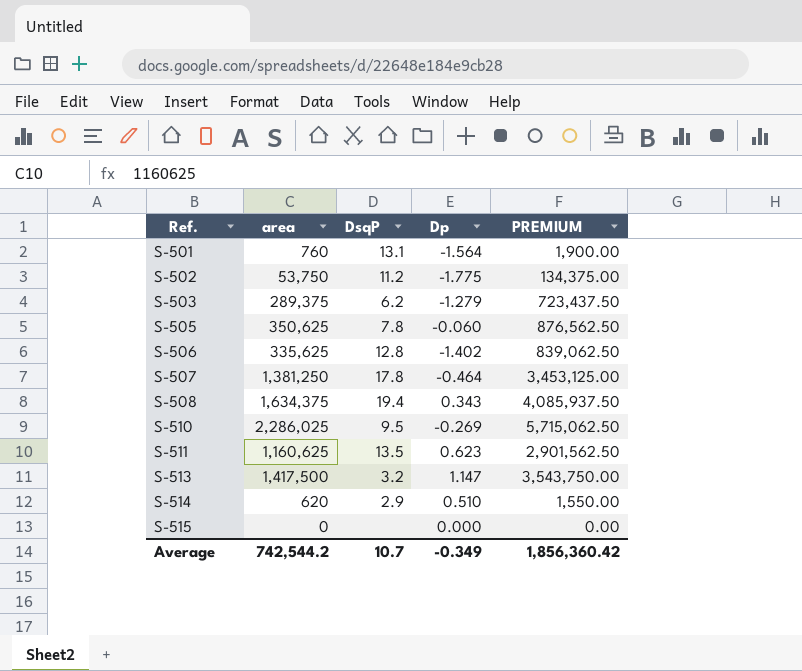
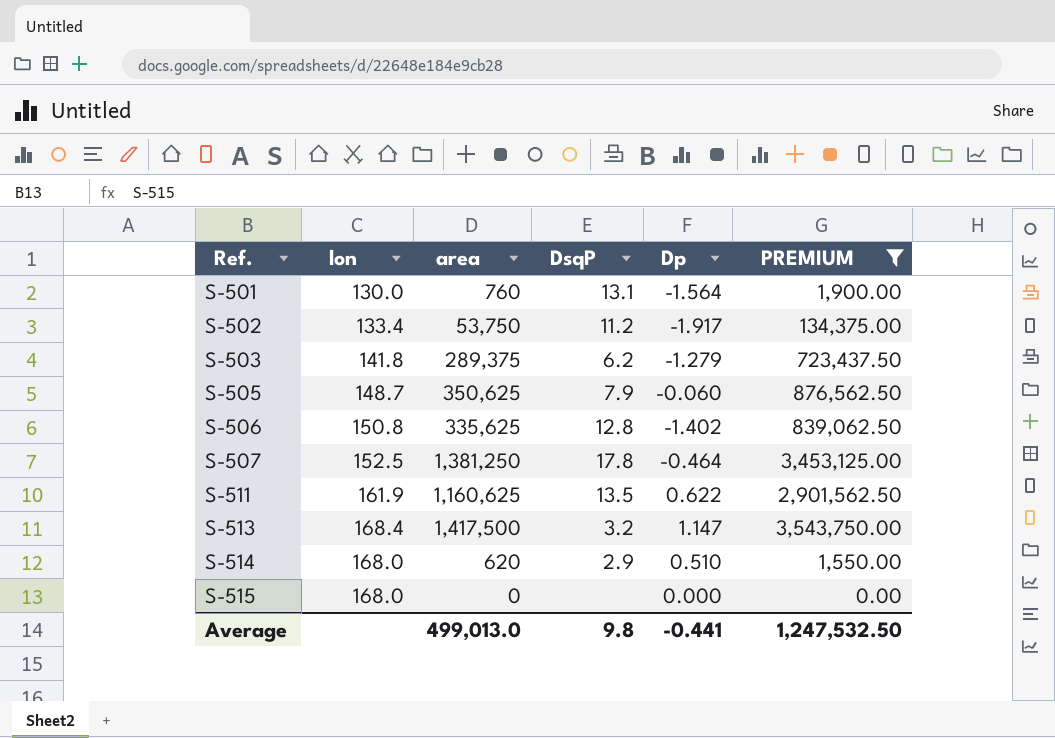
filter: none -> PREMIUM <= 3,543,750.00
column lon | position: none -> 2
S-502 | Dp: -1.775 -> -1.917
S-505 | DsqP: 7.8 -> 7.9
S-511 | Dp: 0.623 -> 0.622
Average | area: 742,544.2 -> 499,013.0
Average | DsqP: 10.7 -> 9.8
Average | Dp: -0.349 -> -0.441
Average | PREMIUM: 1,856,360.42 -> 1,247,532.50

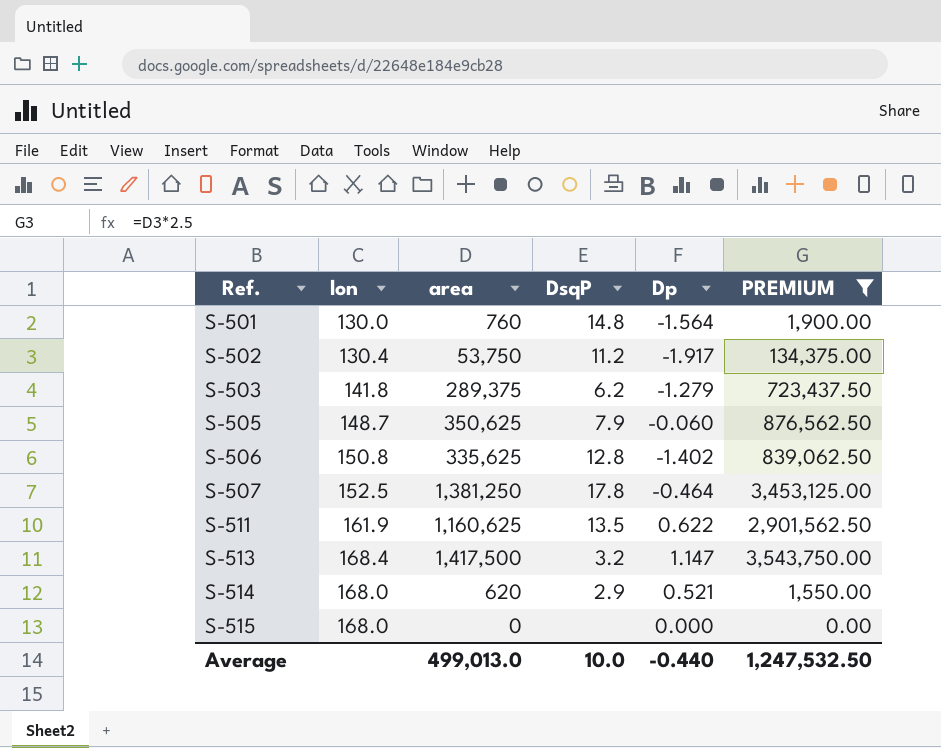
S-501 | DsqP: 13.1 -> 14.8
S-502 | lon: 133.4 -> 130.4
S-514 | Dp: 0.510 -> 0.521
Average | DsqP: 9.8 -> 10.0
Average | Dp: -0.441 -> -0.440

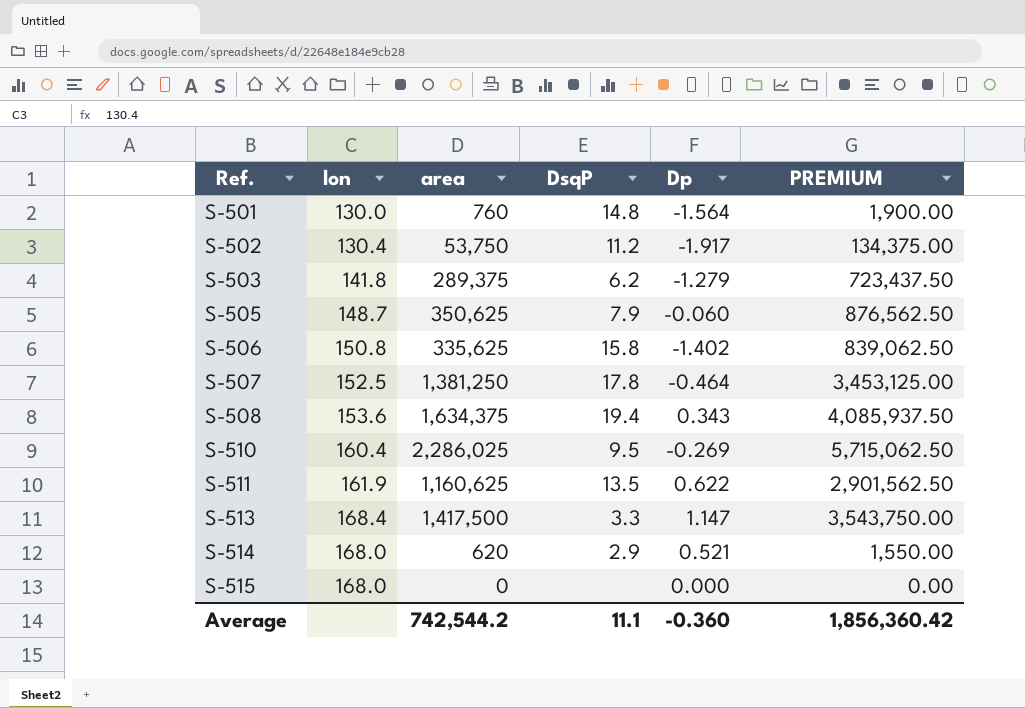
filter: PREMIUM <= 3,543,750.00 -> none
S-506 | DsqP: 12.8 -> 15.8
S-513 | DsqP: 3.2 -> 3.3
Average | area: 499,013.0 -> 742,544.2
Average | DsqP: 10.0 -> 11.1
Average | Dp: -0.440 -> -0.360
Average | PREMIUM: 1,247,532.50 -> 1,856,360.42

